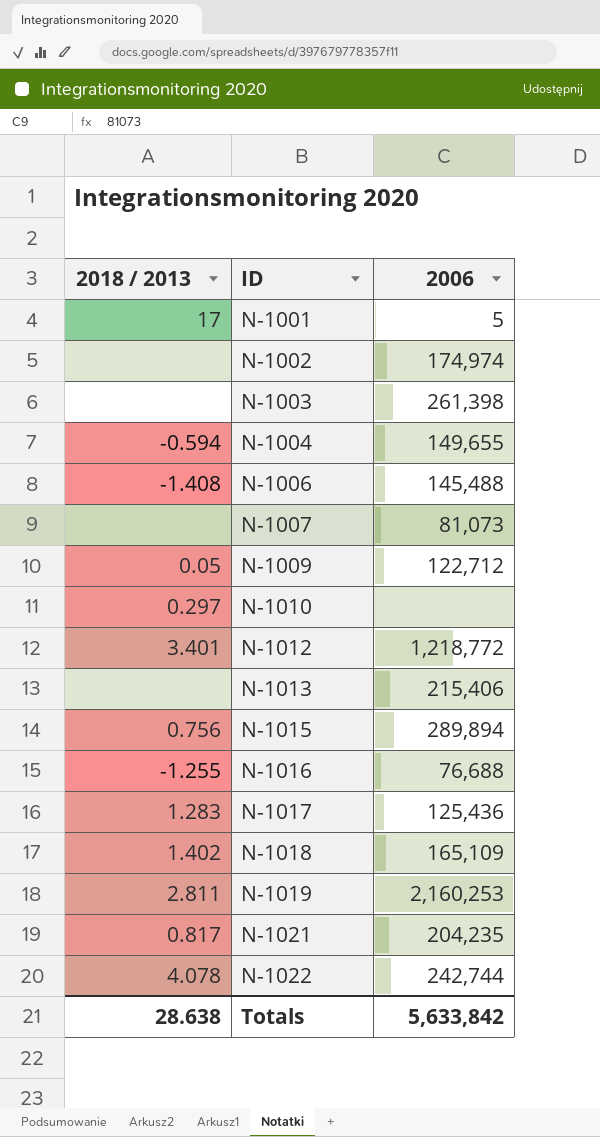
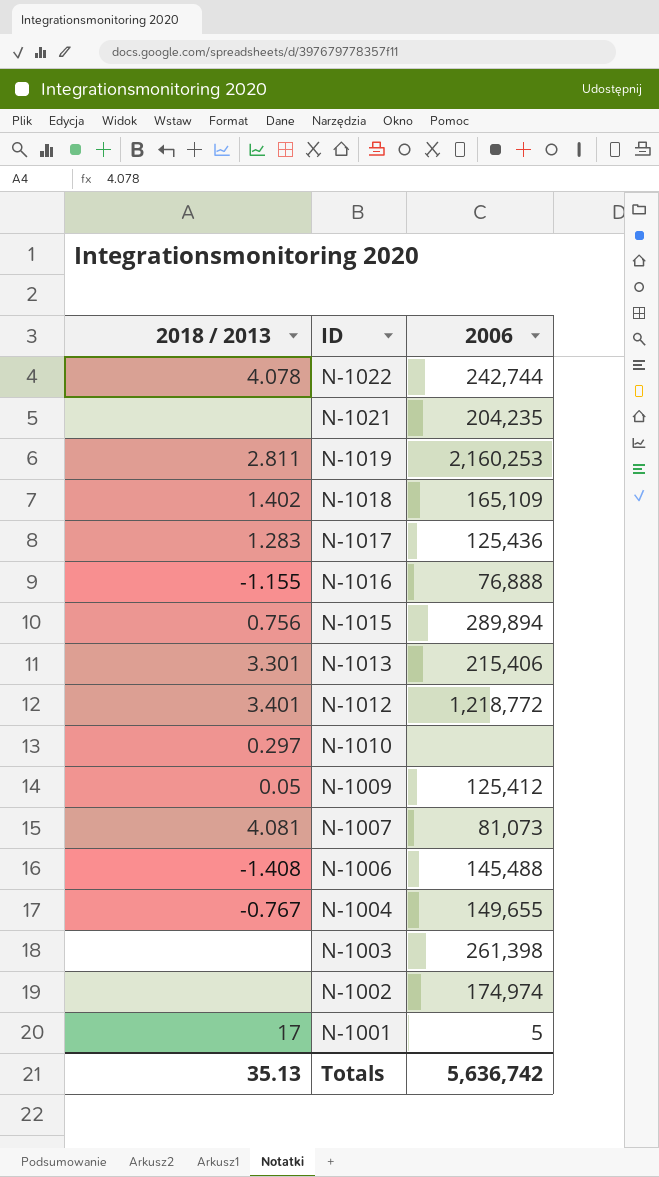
row order: ID ascending -> ID descending
N-1021 | 2018 / 2013: 0.817 -> none
N-1016 | 2018 / 2013: -1.255 -> -1.155
N-1016 | 2006: 76,688 -> 76,888
N-1013 | 2018 / 2013: none -> 3.301
N-1009 | 2006: 122,712 -> 125,412
N-1007 | 2018 / 2013: none -> 4.081
N-1004 | 2018 / 2013: -0.594 -> -0.767
Totals | 2018 / 2013: 28.638 -> 35.13
Totals | 2006: 5,633,842 -> 5,636,742

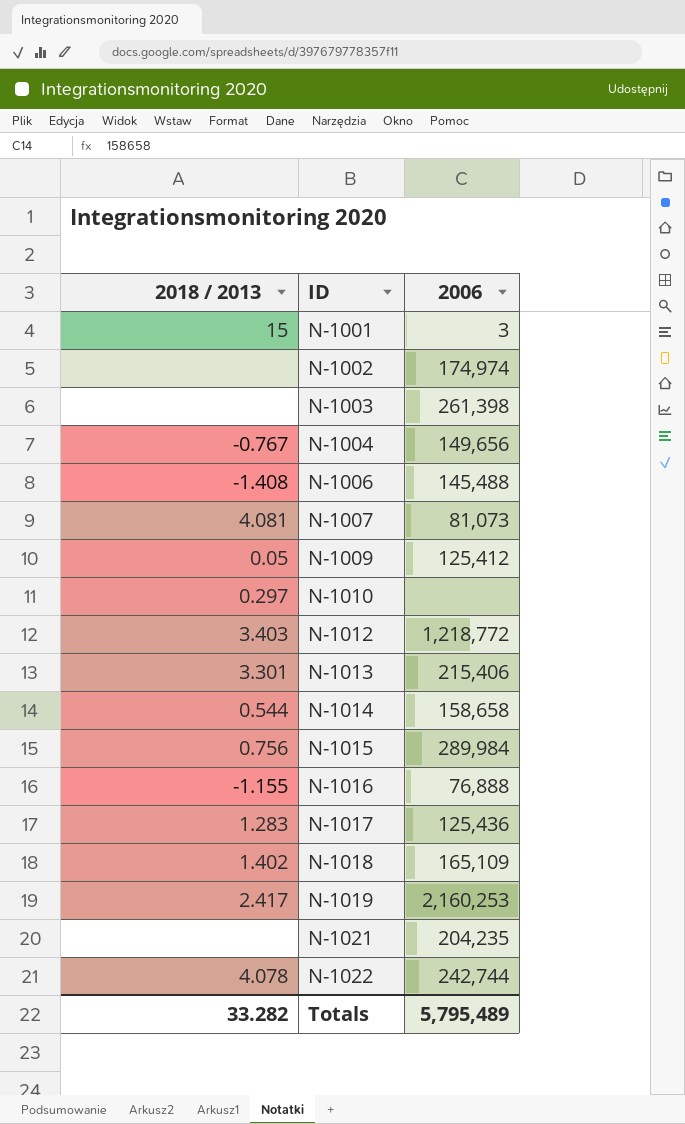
row order: ID descending -> ID ascending
N-1001 | 2018 / 2013: 17 -> 15
N-1001 | 2006: 5 -> 3
N-1004 | 2006: 149,655 -> 149,656
N-1012 | 2018 / 2013: 3.401 -> 3.403
row N-1014: none -> 0.544 | 158,658
N-1015 | 2006: 289,894 -> 289,984
N-1019 | 2018 / 2013: 2.811 -> 2.417
Totals | 2018 / 2013: 35.13 -> 33.282
Totals | 2006: 5,636,742 -> 5,795,489

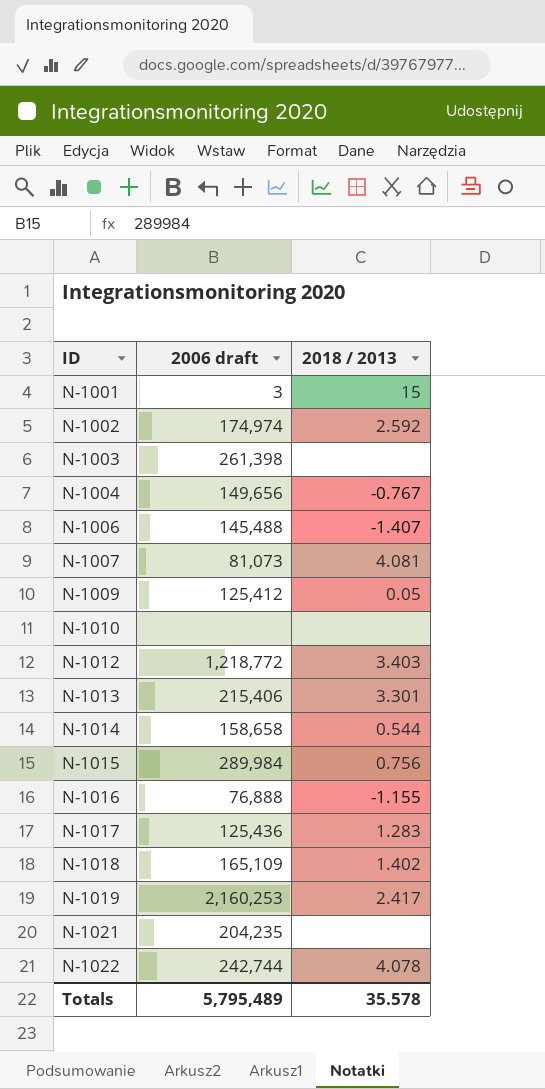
column name: 2006 -> 2006 draft
column 2018 / 2013 | position: 1 -> 3
N-1002 | 2018 / 2013: none -> 2.592
N-1006 | 2018 / 2013: -1.408 -> -1.407
N-1010 | 2018 / 2013: 0.297 -> none
Totals | 2018 / 2013: 33.282 -> 35.578

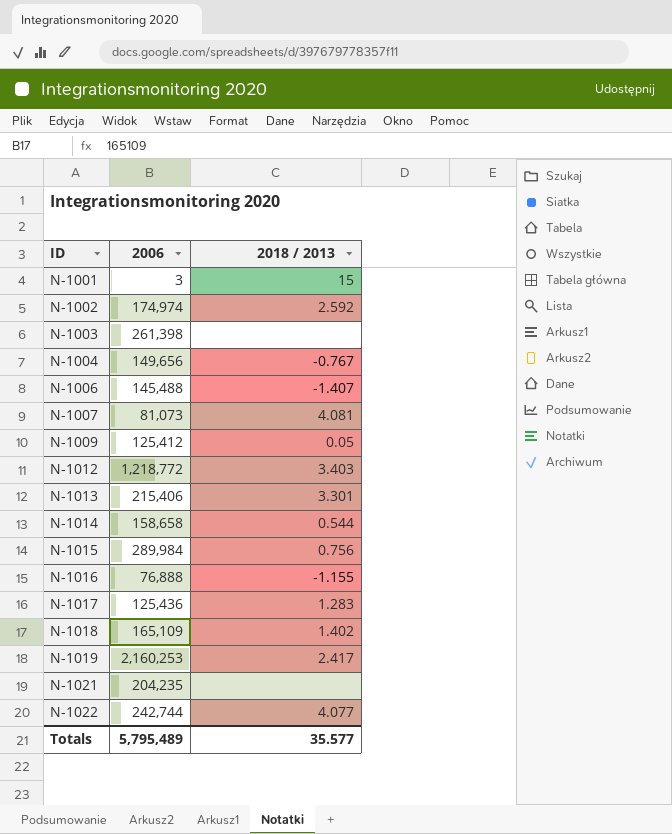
column name: 2006 draft -> 2006
row N-1010: none | none -> none
N-1022 | 2018 / 2013: 4.078 -> 4.077
Totals | 2018 / 2013: 35.578 -> 35.577

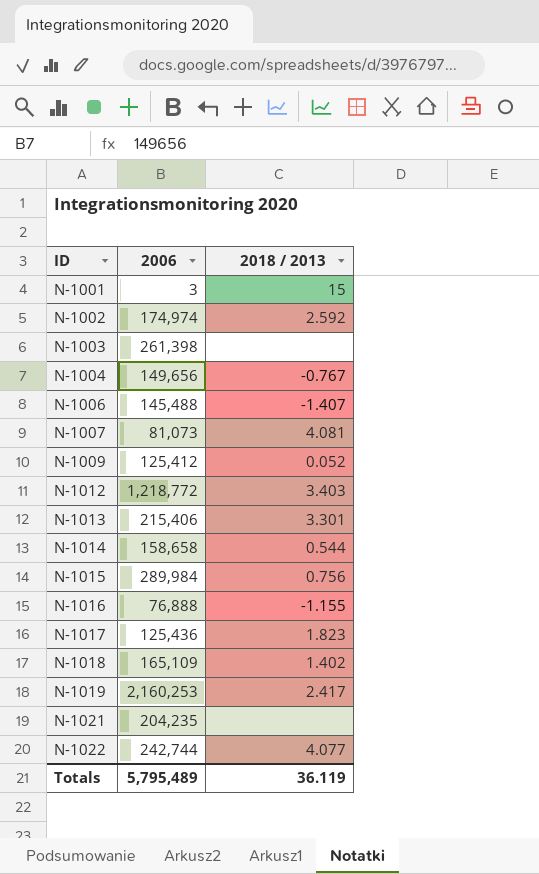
N-1009 | 2018 / 2013: 0.05 -> 0.052
N-1017 | 2018 / 2013: 1.283 -> 1.823
Totals | 2018 / 2013: 35.577 -> 36.119

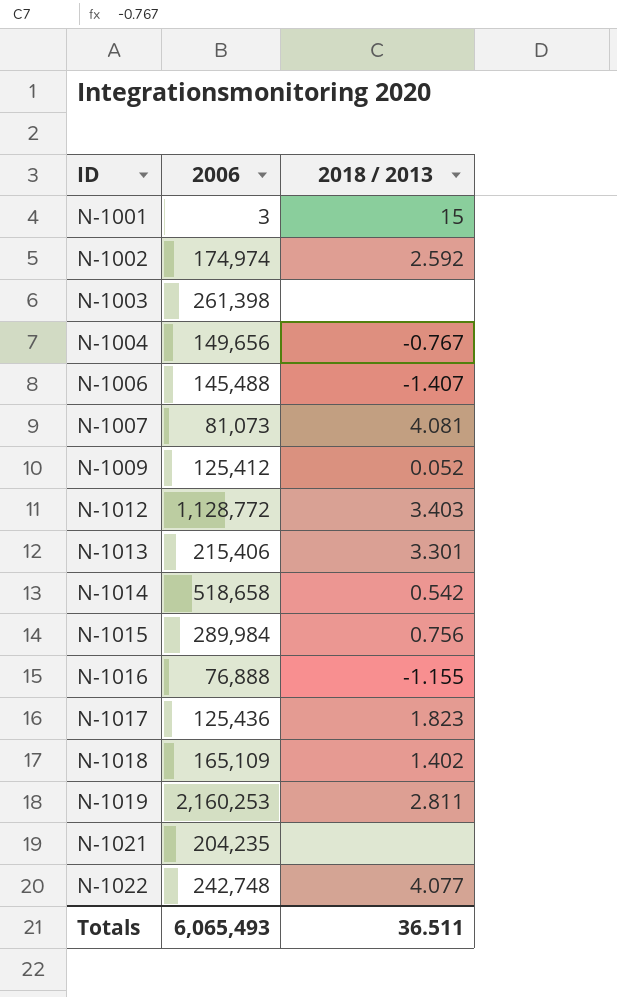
N-1012 | 2006: 1,218,772 -> 1,128,772
N-1014 | 2006: 158,658 -> 518,658
N-1014 | 2018 / 2013: 0.544 -> 0.542
N-1019 | 2018 / 2013: 2.417 -> 2.811
N-1022 | 2006: 242,744 -> 242,748
Totals | 2006: 5,795,489 -> 6,065,493
Totals | 2018 / 2013: 36.119 -> 36.511

